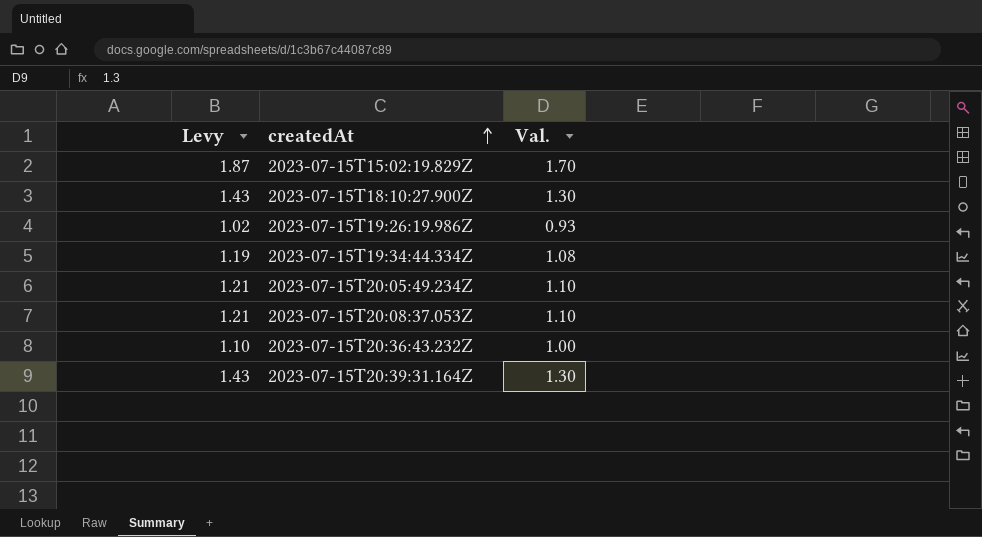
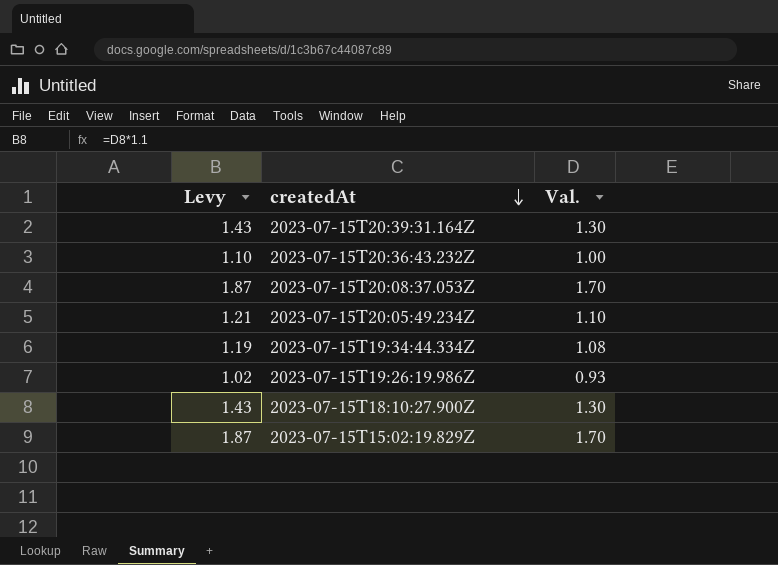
row order: createdAt ascending -> createdAt descending
2023-07-15T20:08:37.053Z | Levy: 1.21 -> 1.87
2023-07-15T20:08:37.053Z | Val.: 1.10 -> 1.70

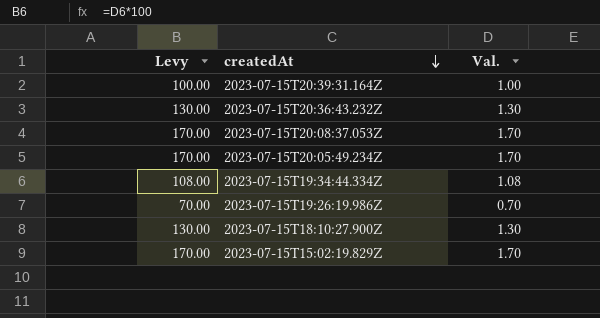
column Levy | formula: [Val.] * 1.1 -> [Val.] * 100
2023-07-15T20:39:31.164Z | Val.: 1.30 -> 1.00
2023-07-15T20:36:43.232Z | Val.: 1.00 -> 1.30
2023-07-15T20:05:49.234Z | Val.: 1.10 -> 1.70
2023-07-15T19:26:19.986Z | Val.: 0.93 -> 0.70

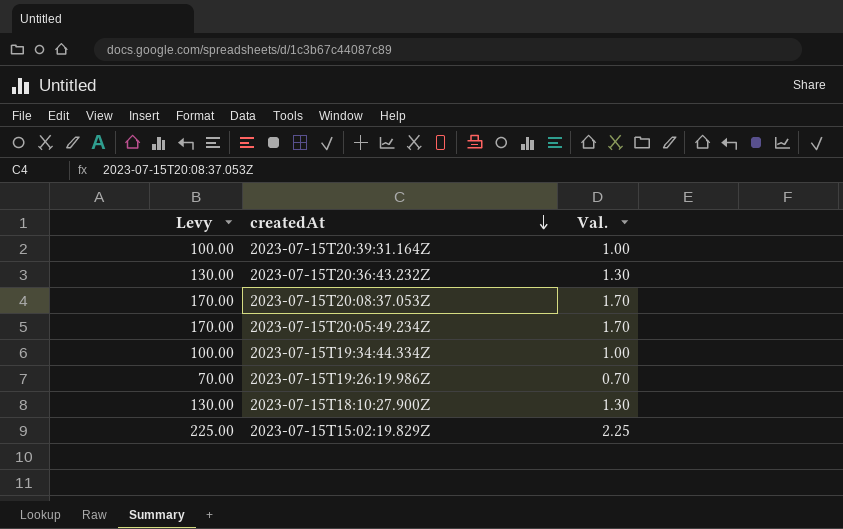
2023-07-15T19:34:44.334Z | Levy: 108.00 -> 100.00
2023-07-15T19:34:44.334Z | Val.: 1.08 -> 1.00
2023-07-15T15:02:19.829Z | Levy: 170.00 -> 225.00
2023-07-15T15:02:19.829Z | Val.: 1.70 -> 2.25

